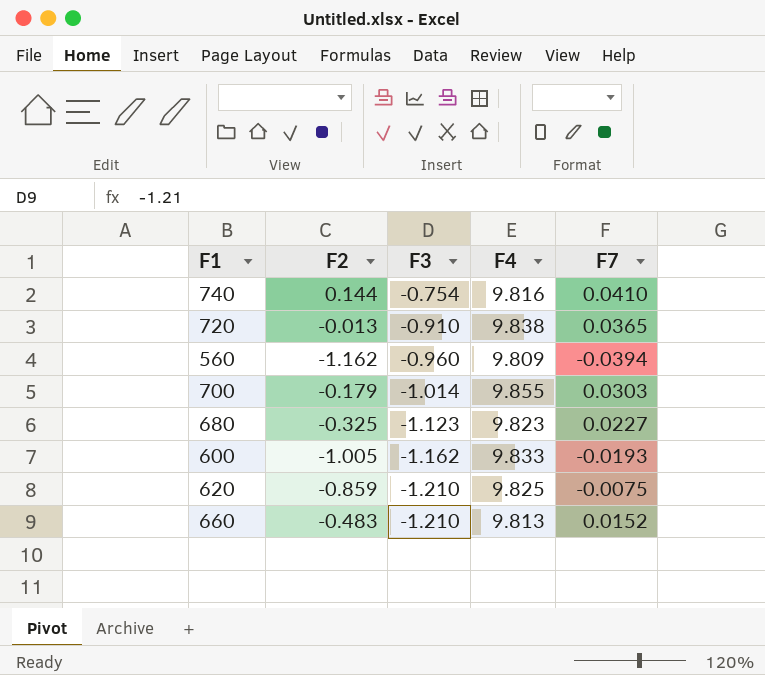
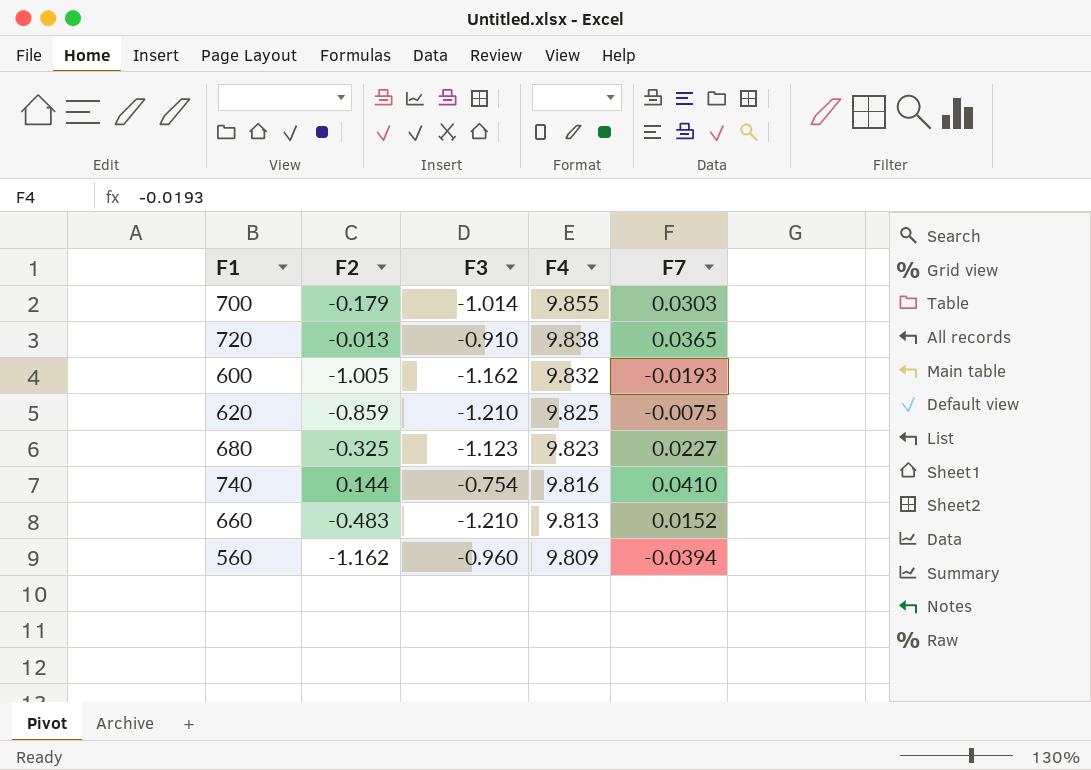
row order: F3 descending -> F4 descending
600 | F4: 9.833 -> 9.832

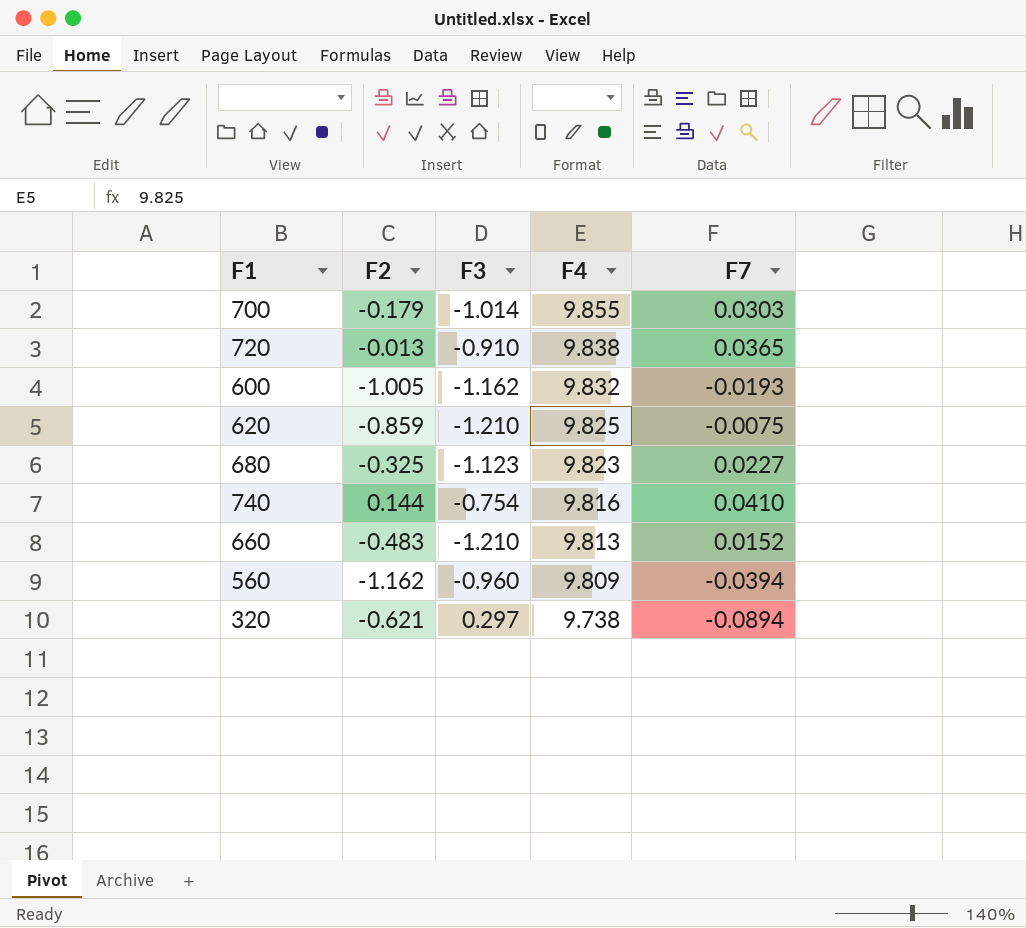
row 320: none -> -0.621 | 0.297 | 9.738 | -0.0894

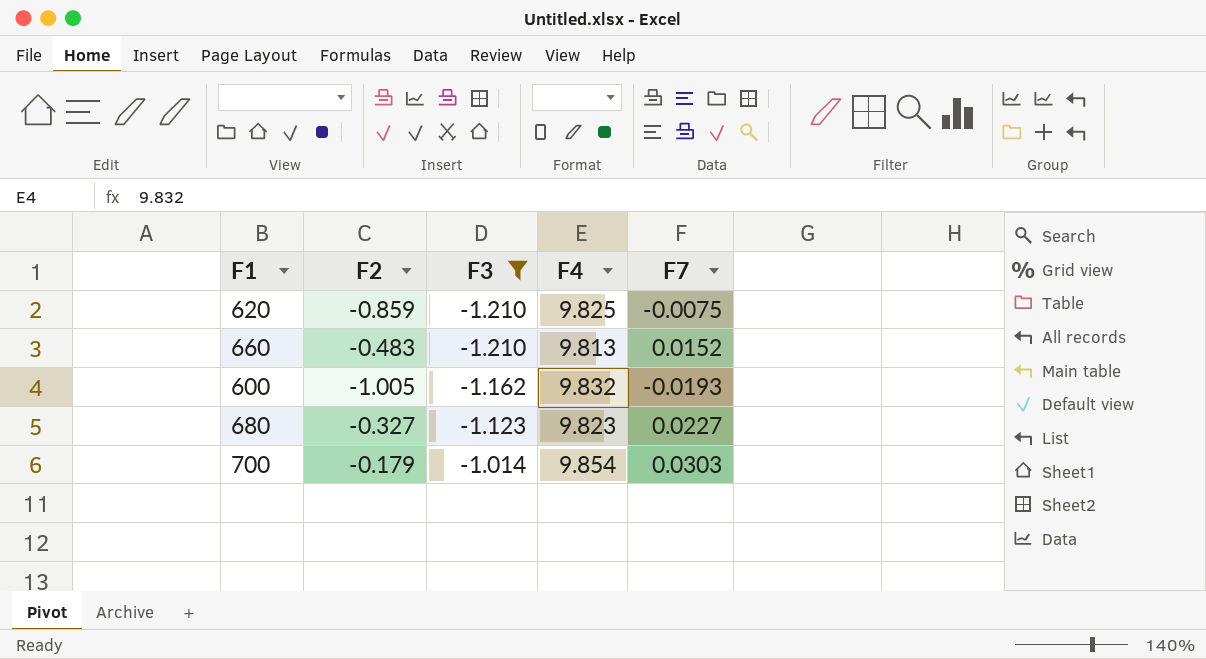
filter: none -> F3 <= -1.014
row order: F4 descending -> F3 ascending
680 | F2: -0.325 -> -0.327
700 | F4: 9.855 -> 9.854

